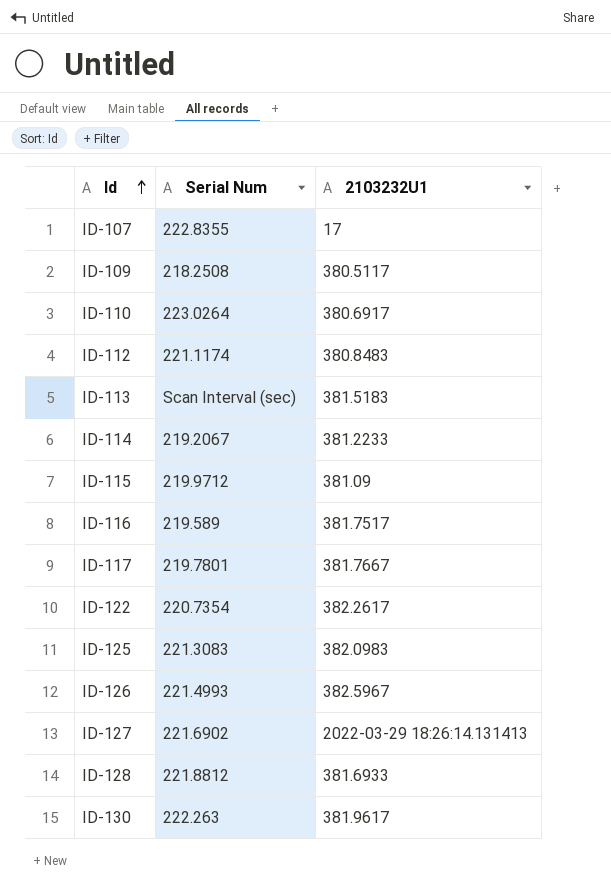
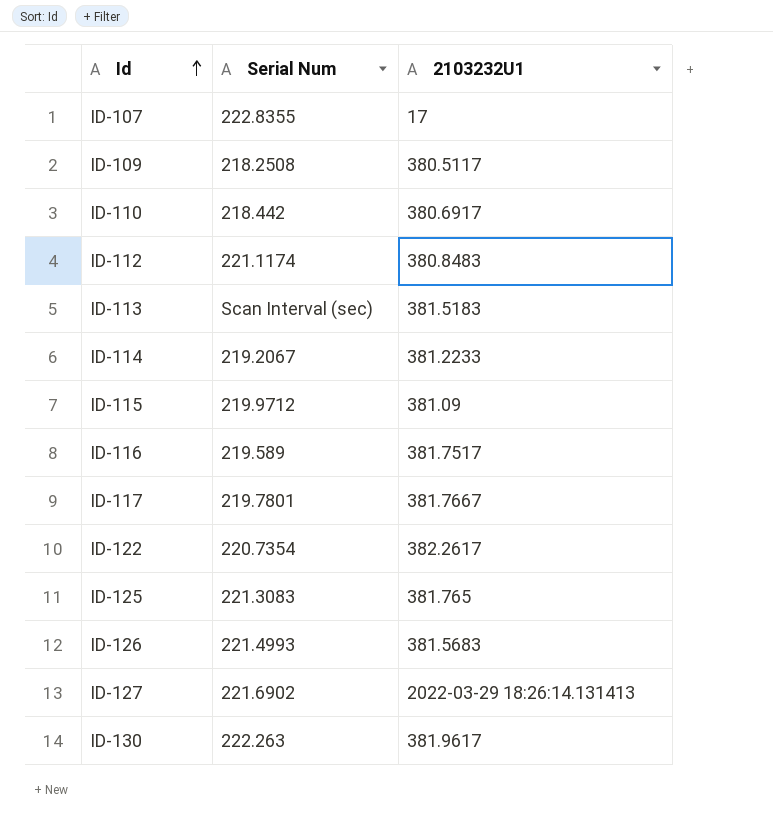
row ID-128: 221.8812 | 381.6933 -> none
ID-110 | Serial Num: 223.0264 -> 218.442
ID-125 | 2103232U1: 382.0983 -> 381.765
ID-126 | 2103232U1: 382.5967 -> 381.5683

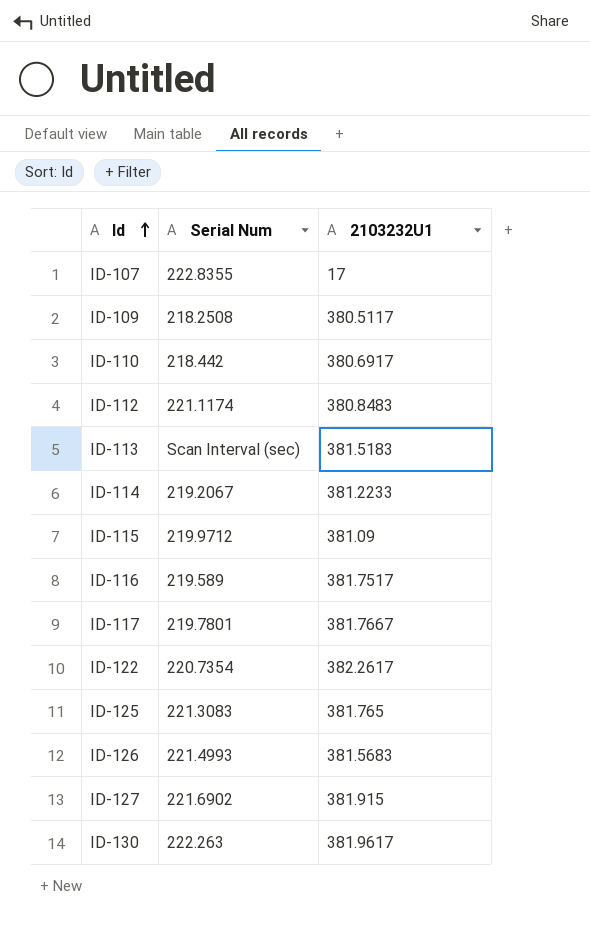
ID-127 | 2103232U1: 2022-03-29 18:26:14.131413 -> 381.915

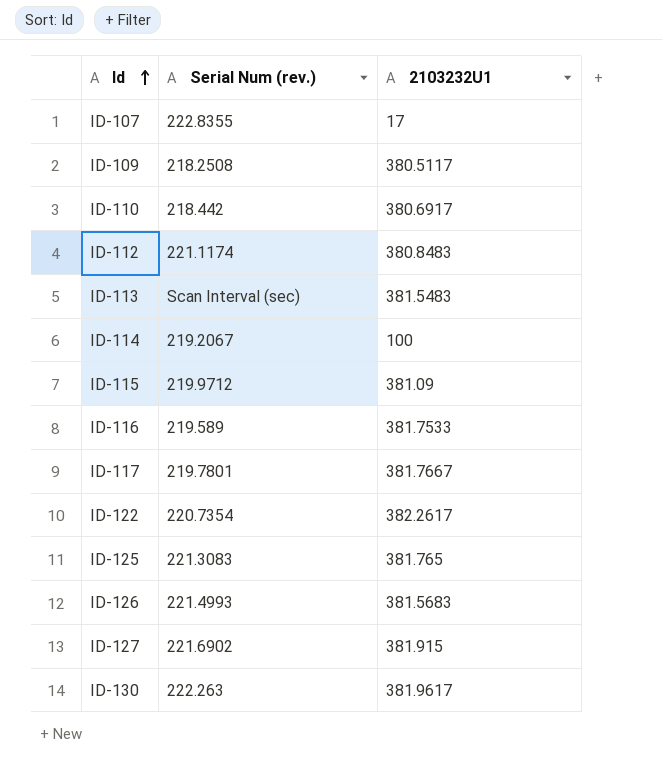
column name: Serial Num -> Serial Num (rev.)
ID-113 | 2103232U1: 381.5183 -> 381.5483
ID-114 | 2103232U1: 381.2233 -> 100
ID-116 | 2103232U1: 381.7517 -> 381.7533

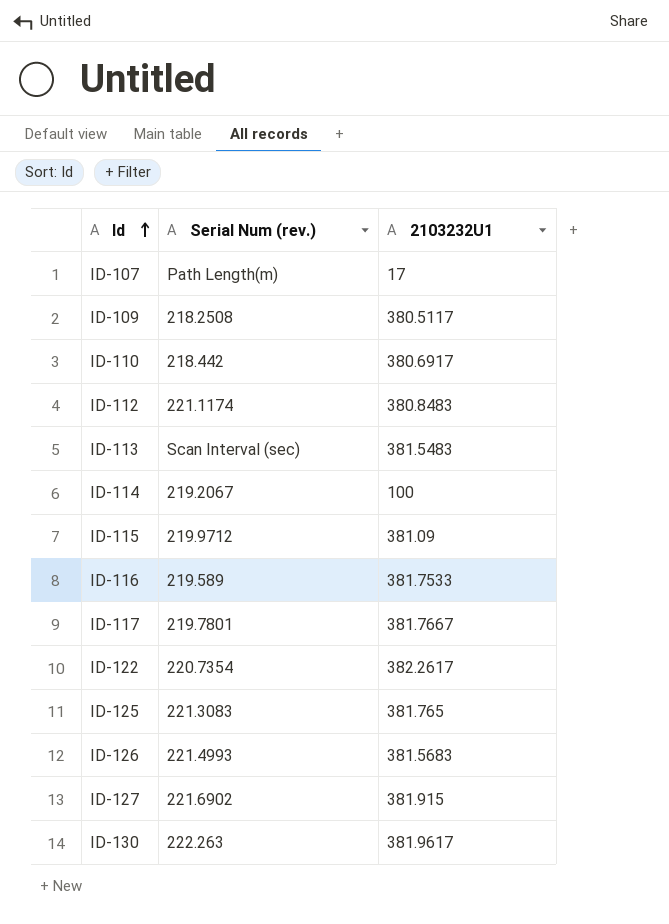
ID-107 | Serial Num (rev.): 222.8355 -> Path Length(m)

